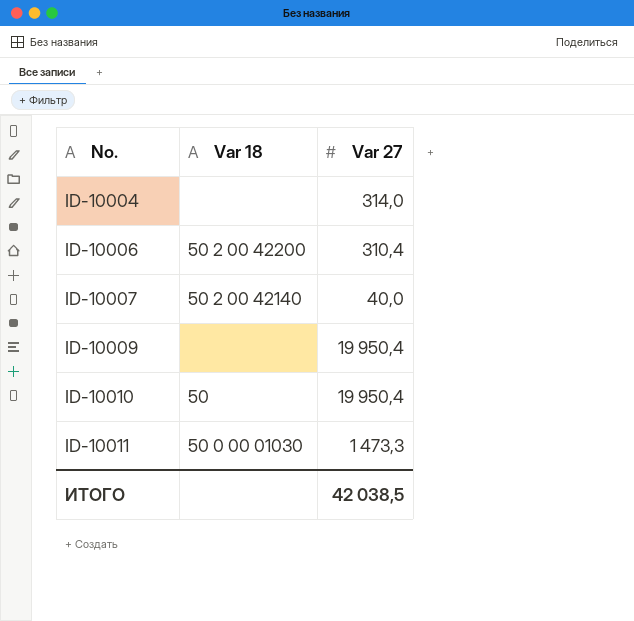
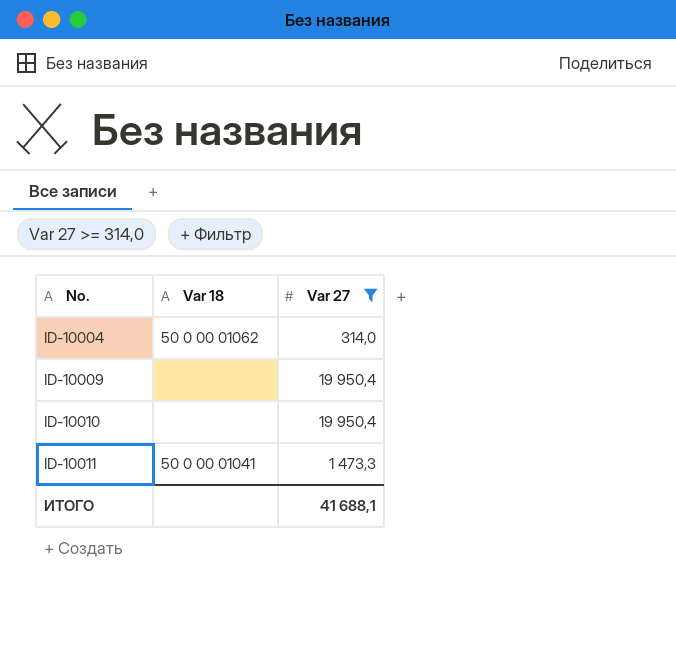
filter: none -> Var 27 >= 314,0
ID-10004 | Var 18: none -> 50 0 00 01062
ID-10010 | Var 18: 50 -> none
ID-10011 | Var 18: 50 0 00 01030 -> 50 0 00 01041
ИТОГО | Var 27: 42 038,5 -> 41 688,1

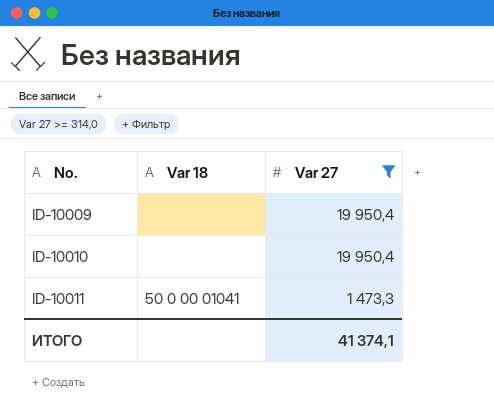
row ID-10004: 50 0 00 01062 | 314,0 -> none
ИТОГО | Var 27: 41 688,1 -> 41 374,1

